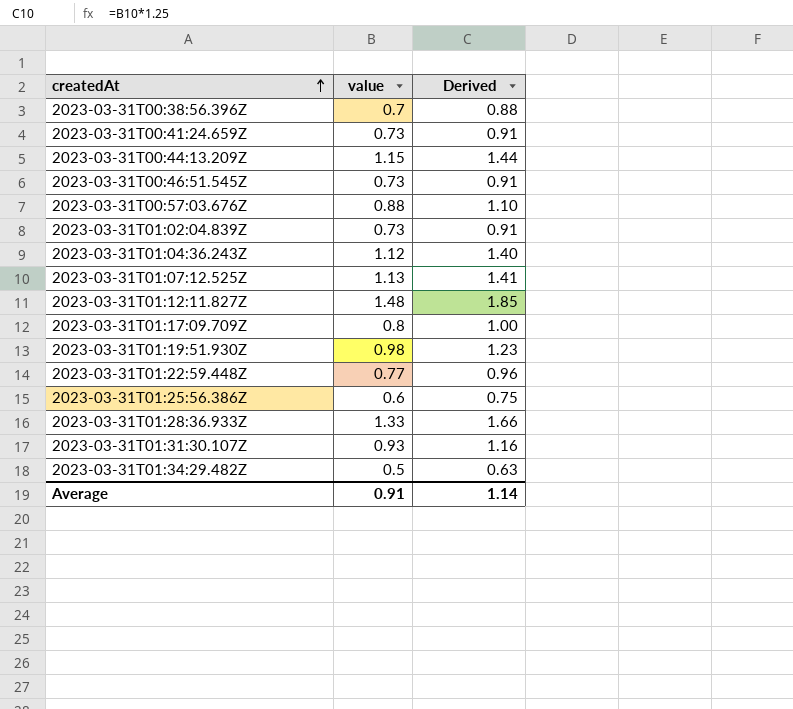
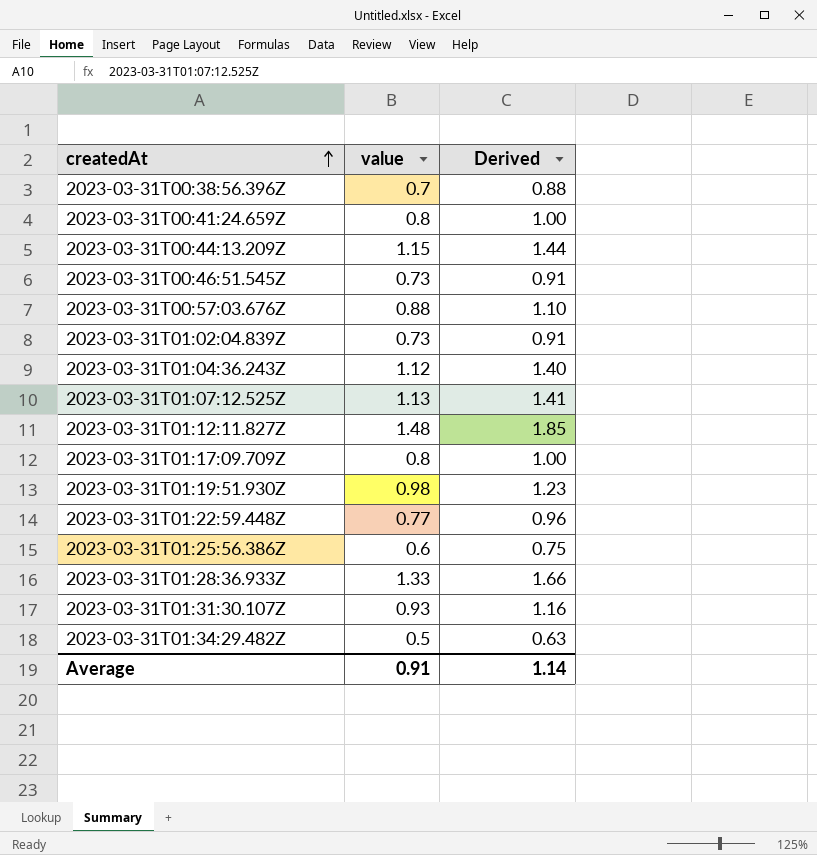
2023-03-31T00:41:24.659Z | value: 0.73 -> 0.8
2023-03-31T00:41:24.659Z | Derived: 0.91 -> 1.00

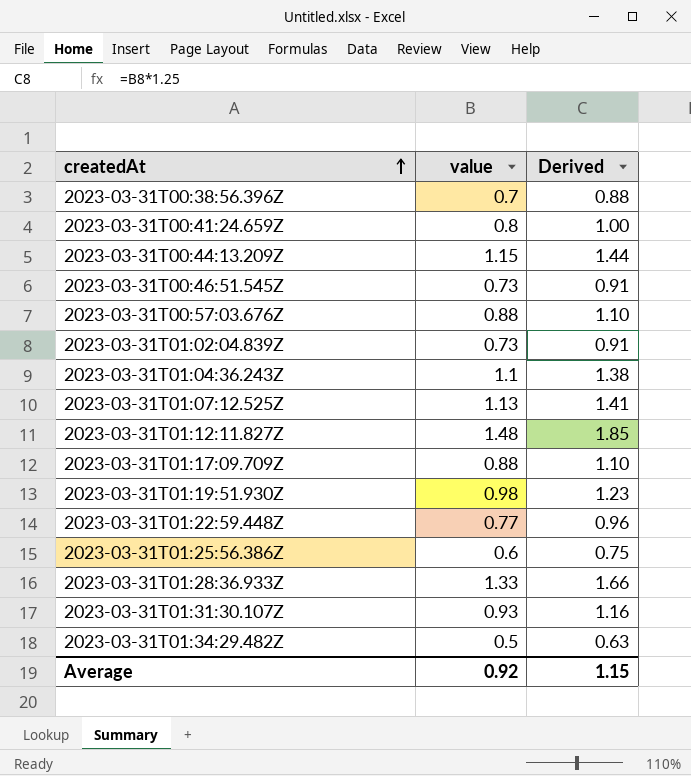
2023-03-31T01:04:36.243Z | value: 1.12 -> 1.1
2023-03-31T01:04:36.243Z | Derived: 1.40 -> 1.38
2023-03-31T01:17:09.709Z | value: 0.8 -> 0.88
2023-03-31T01:17:09.709Z | Derived: 1.00 -> 1.10
Average | value: 0.91 -> 0.92
Average | Derived: 1.14 -> 1.15

